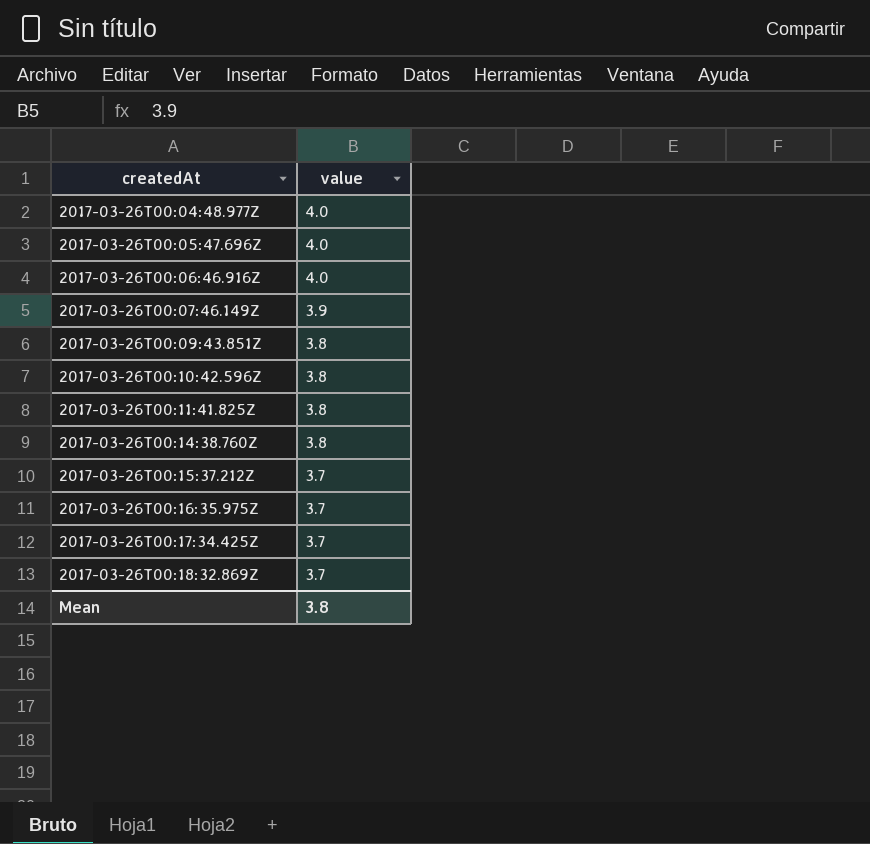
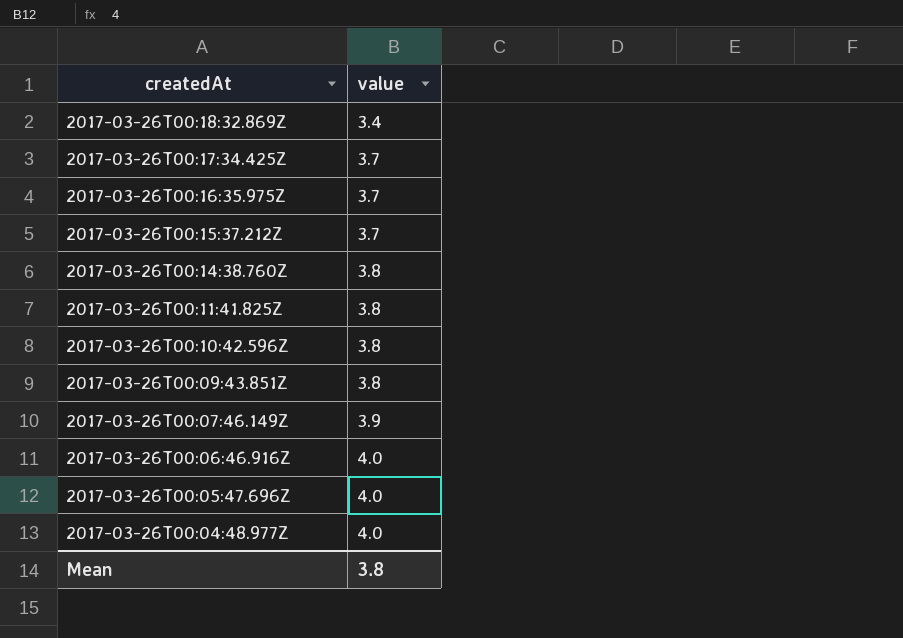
row order: createdAt ascending -> createdAt descending
2017-03-26T00:18:32.869Z | value: 3.7 -> 3.4

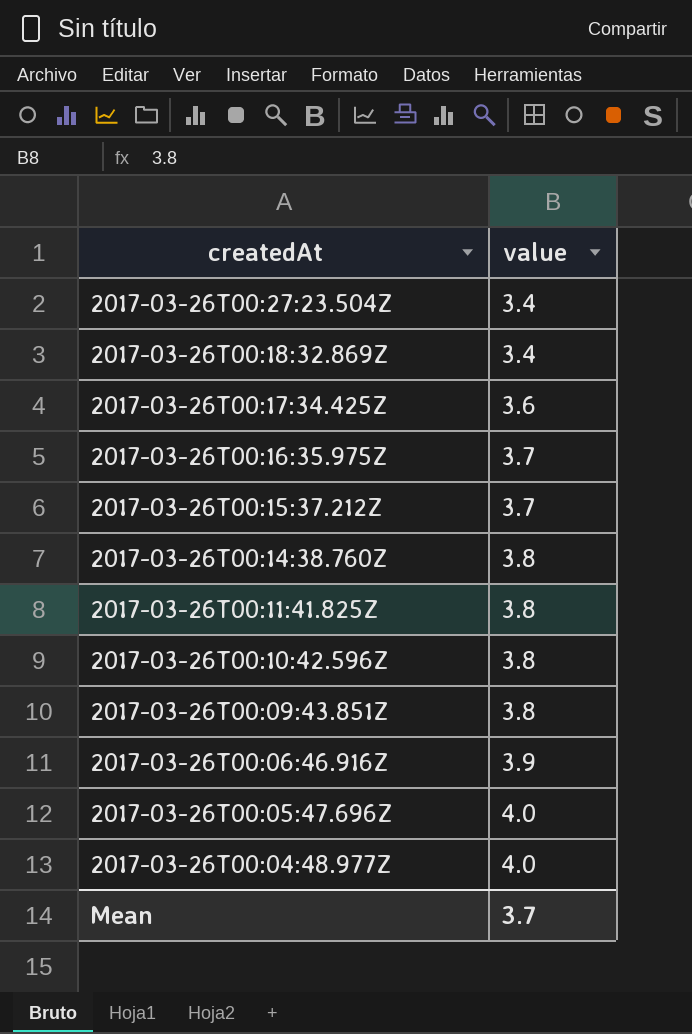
row 2017-03-26T00:07:46.149Z: 3.9 -> none
row 2017-03-26T00:27:23.504Z: none -> 3.4
2017-03-26T00:17:34.425Z | value: 3.7 -> 3.6
2017-03-26T00:06:46.916Z | value: 4.0 -> 3.9
Mean | value: 3.8 -> 3.7

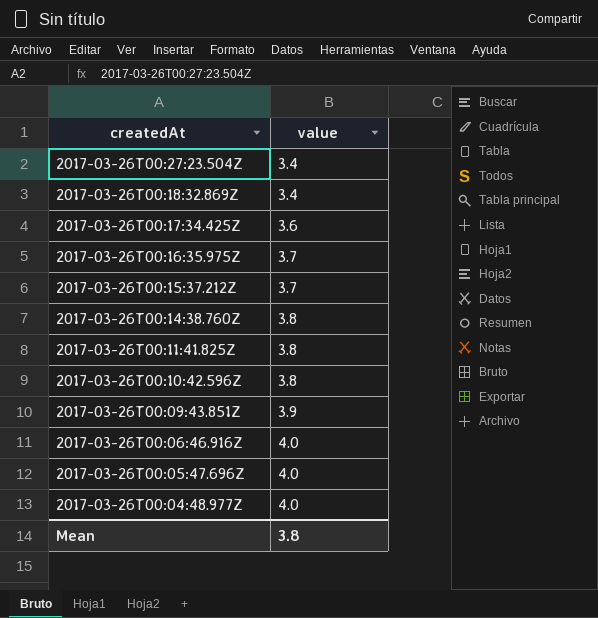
2017-03-26T00:09:43.851Z | value: 3.8 -> 3.9
2017-03-26T00:06:46.916Z | value: 3.9 -> 4.0
Mean | value: 3.7 -> 3.8

